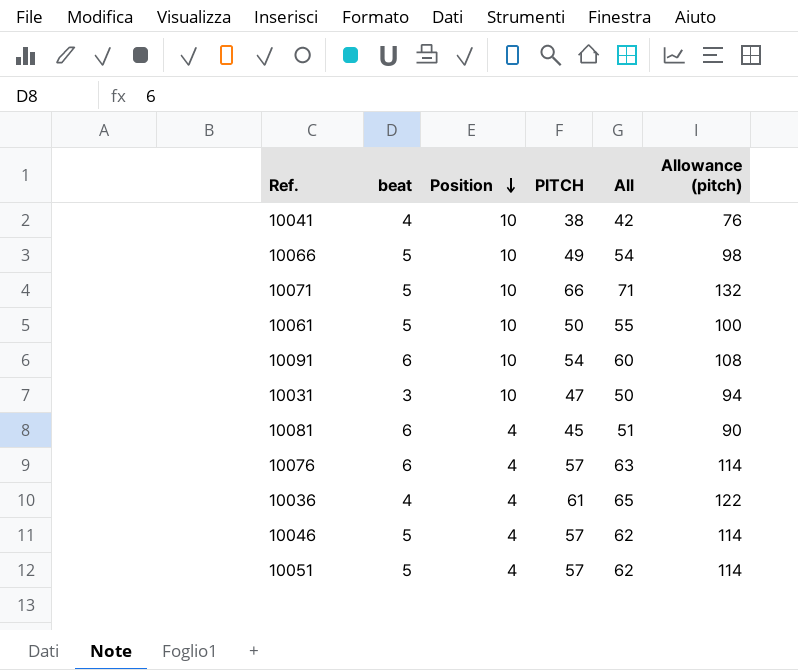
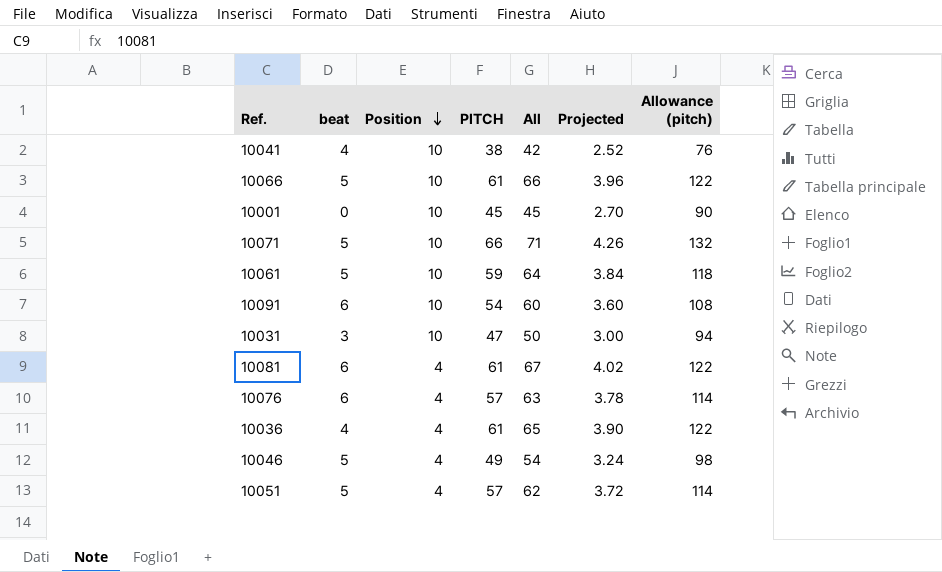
column Projected | formula: none -> [All] * 0.06
10066 | PITCH: 49 -> 61
10066 | All: 54 -> 66
10066 | Allowance (pitch): 98 -> 122
row 10001: none -> 0 | 10 | 45 | 45 | 2.70 | 90
10061 | PITCH: 50 -> 59
10061 | All: 55 -> 64
10061 | Allowance (pitch): 100 -> 118
10081 | PITCH: 45 -> 61
10081 | All: 51 -> 67
10081 | Allowance (pitch): 90 -> 122
10046 | PITCH: 57 -> 49
10046 | All: 62 -> 54
10046 | Allowance (pitch): 114 -> 98

